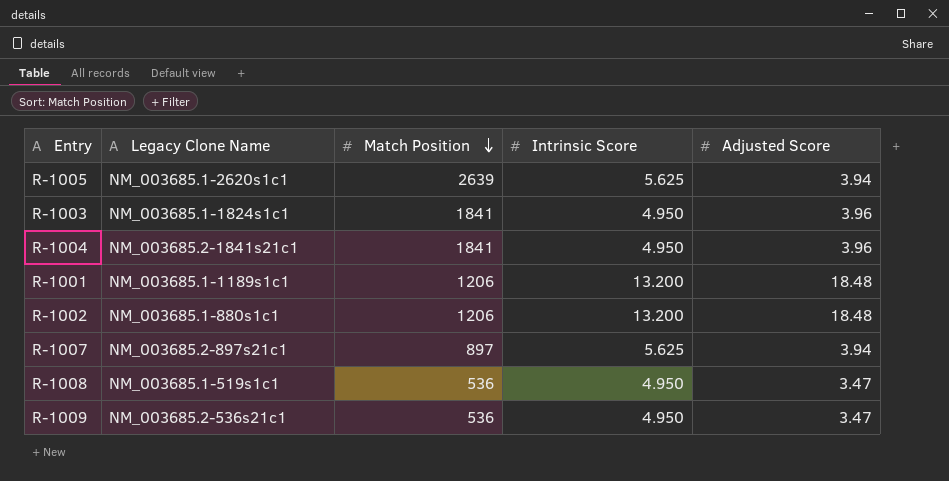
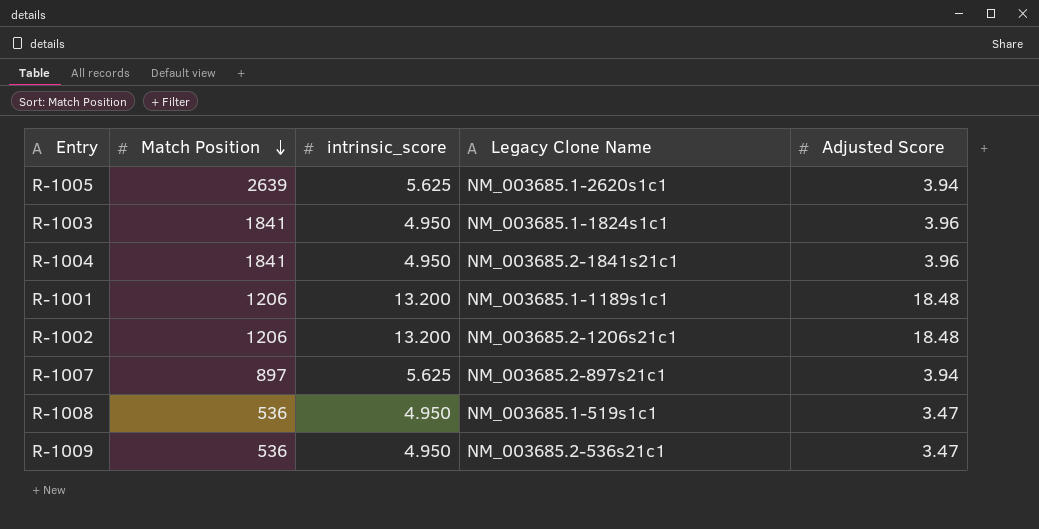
column name: Intrinsic Score -> intrinsic_score
column Legacy Clone Name | position: 2 -> 4
R-1002 | Legacy Clone Name: NM_003685.1-880s1c1 -> NM_003685.2-1206s21c1

